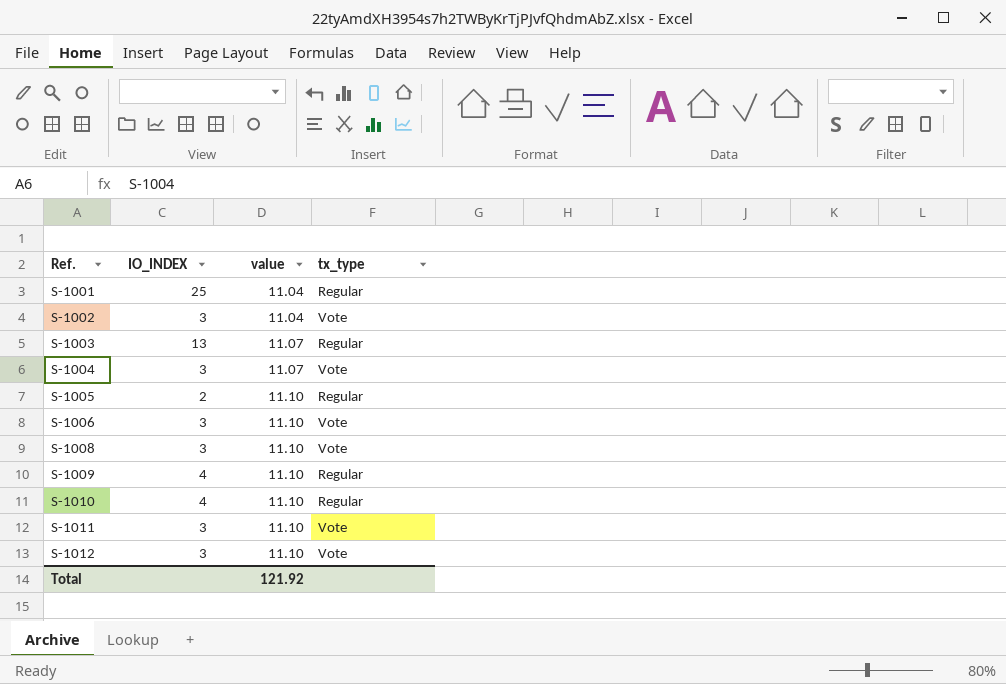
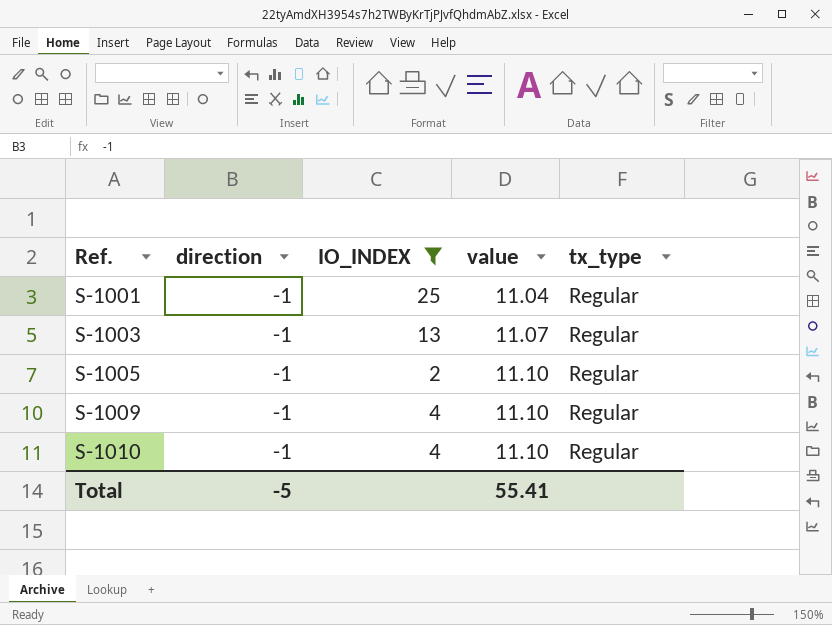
filter: none -> IO_INDEX != 3
column direction | position: none -> 2
Total | value: 121.92 -> 55.41

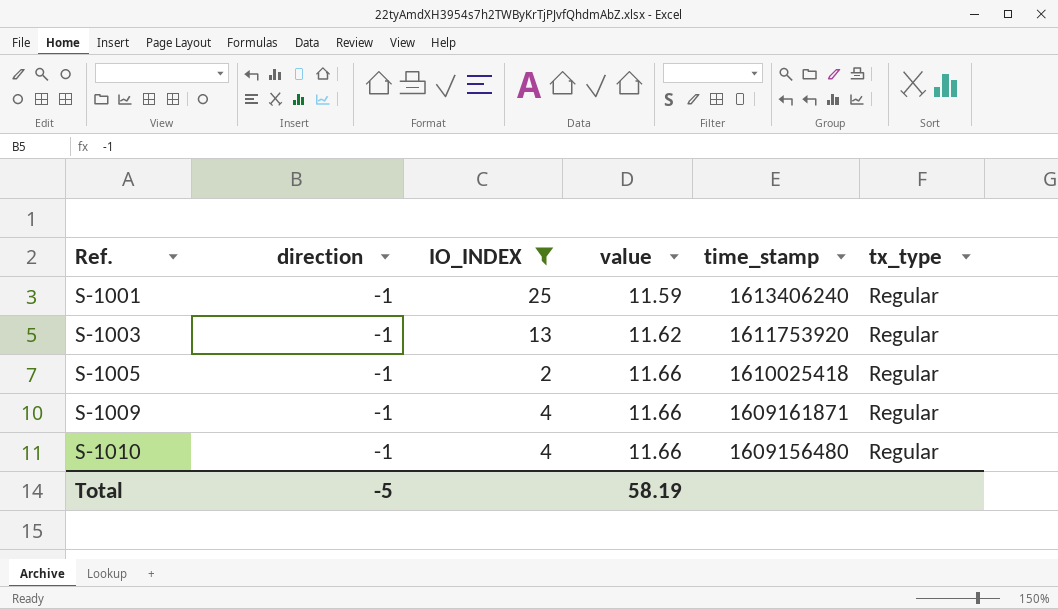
column time_stamp | position: none -> 5
S-1001 | value: 11.04 -> 11.59
S-1003 | value: 11.07 -> 11.62
S-1005 | value: 11.10 -> 11.66
S-1009 | value: 11.10 -> 11.66
S-1010 | value: 11.10 -> 11.66
Total | value: 55.41 -> 58.19

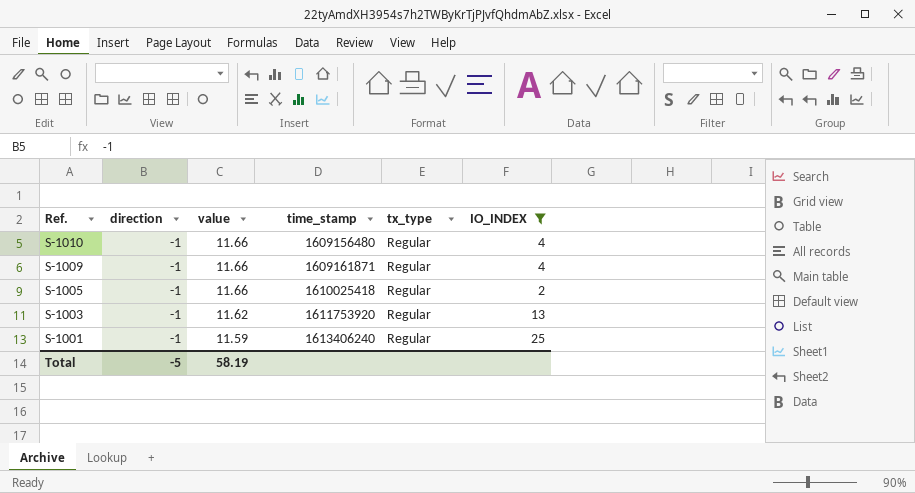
row order: Ref. ascending -> Ref. descending
column IO_INDEX | position: 3 -> 6

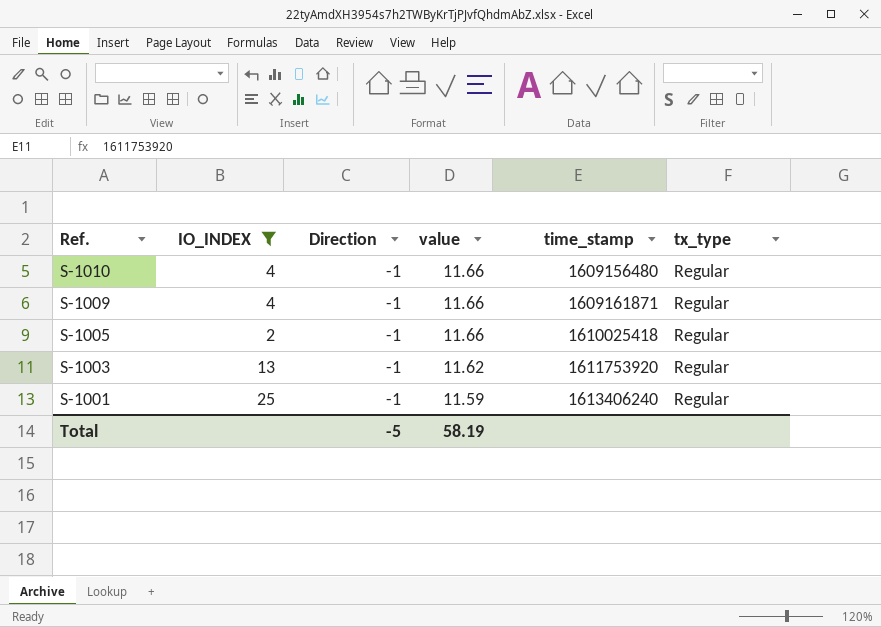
column IO_INDEX | position: 6 -> 2
column name: direction -> Direction

